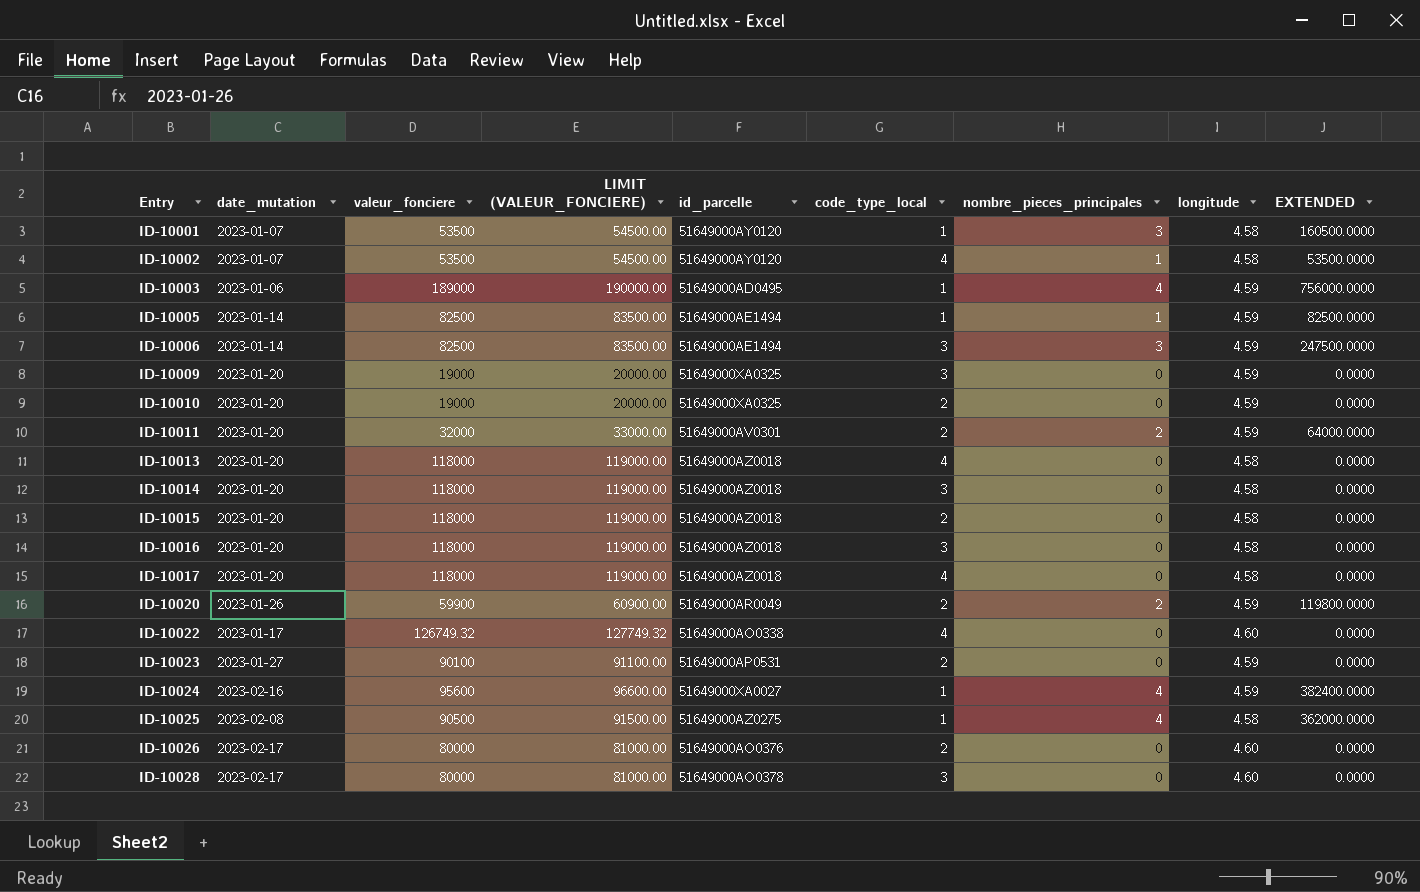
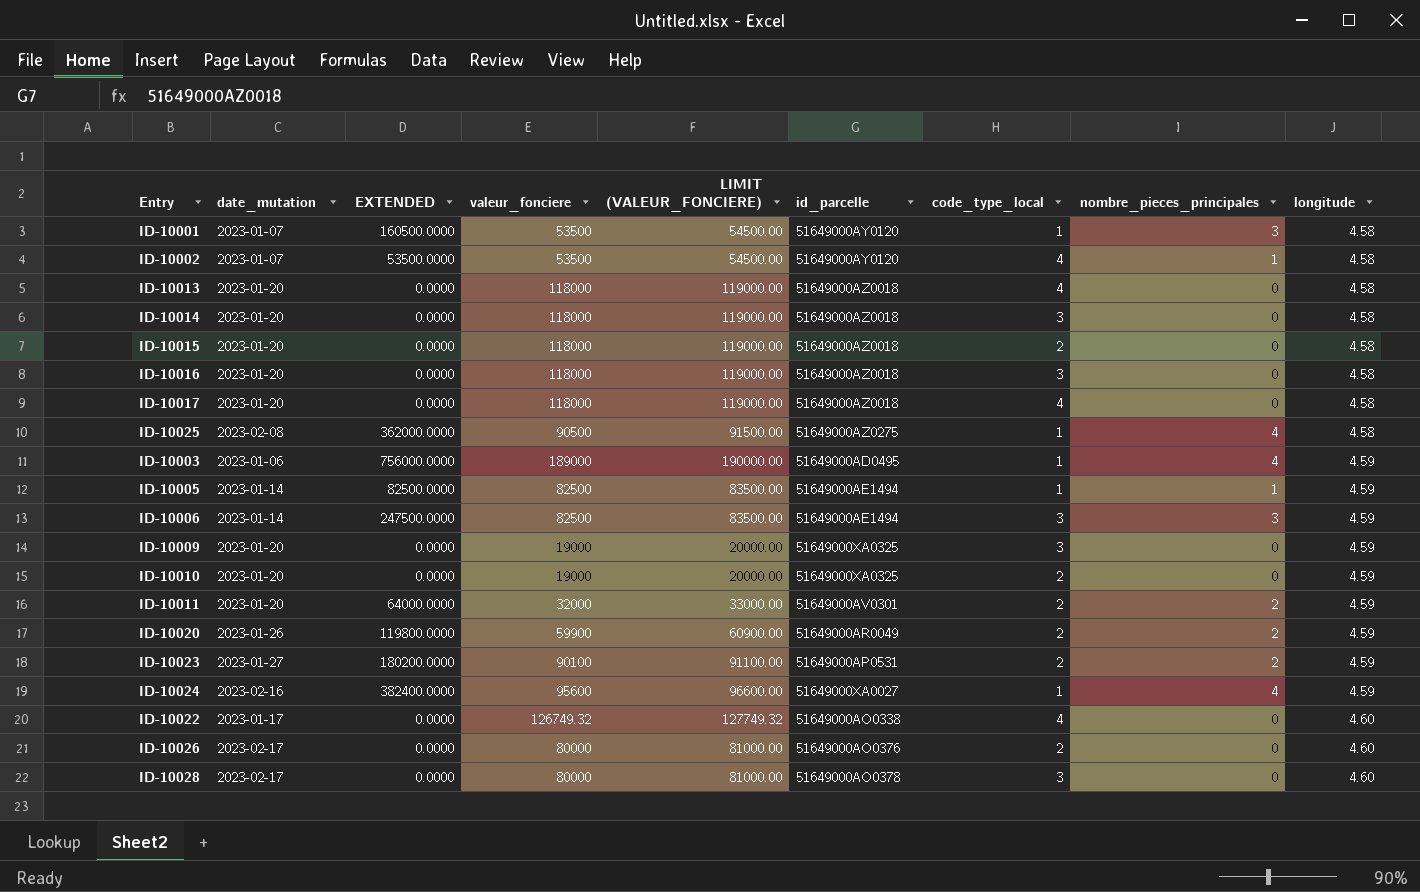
row order: Entry ascending -> longitude ascending
column EXTENDED | position: 9 -> 3
ID-10023 | EXTENDED: 0.0000 -> 180200.0000
ID-10023 | nombre_pieces_principales: 0 -> 2

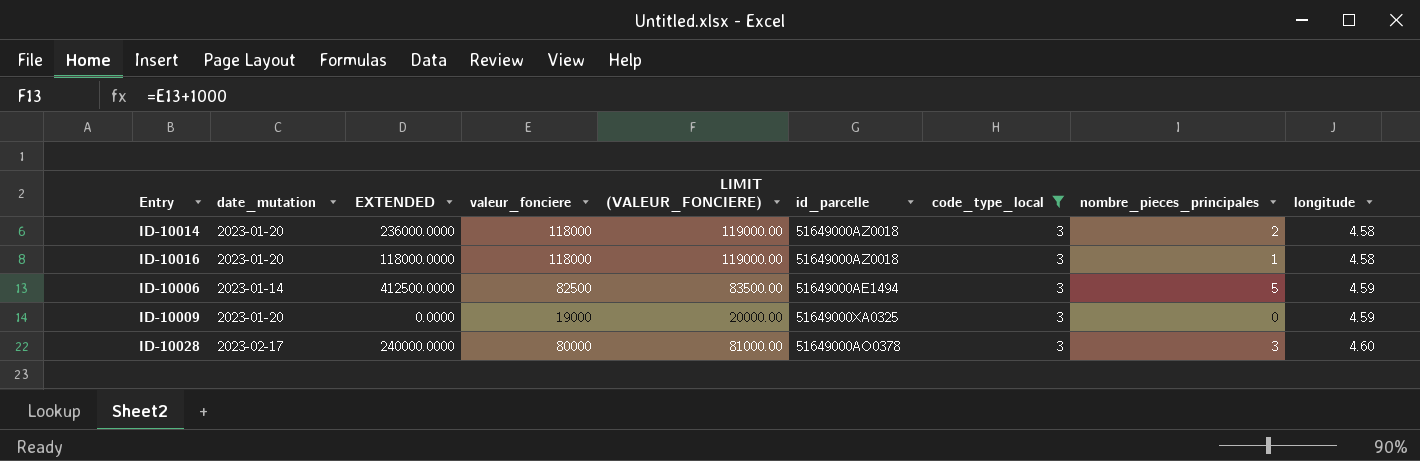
filter: none -> code_type_local = 3
ID-10014 | EXTENDED: 0.0000 -> 236000.0000
ID-10014 | nombre_pieces_principales: 0 -> 2
ID-10016 | EXTENDED: 0.0000 -> 118000.0000
ID-10016 | nombre_pieces_principales: 0 -> 1
ID-10006 | EXTENDED: 247500.0000 -> 412500.0000
ID-10006 | nombre_pieces_principales: 3 -> 5
ID-10028 | EXTENDED: 0.0000 -> 240000.0000
ID-10028 | nombre_pieces_principales: 0 -> 3

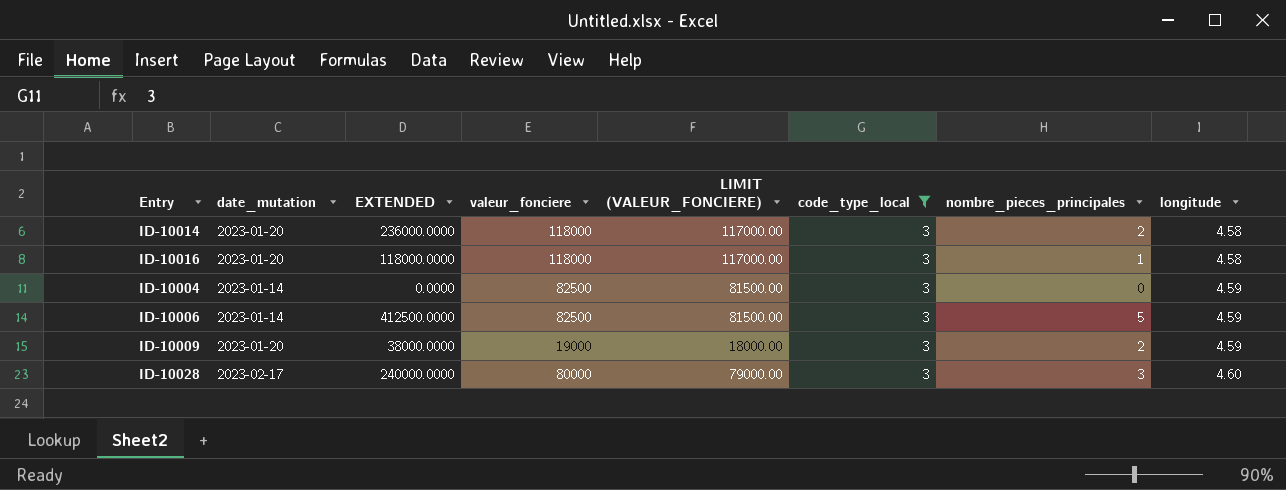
column id_parcelle | position: 6 -> none
column LIMIT (VALEUR_FONCIERE) | formula: [valeur_fonciere] + 1000 -> [valeur_fonciere] - 1000
row ID-10004: none -> 2023-01-14 | 0.0000 | 82500 | 81500.00 | 3 | 0 | 4.59
ID-10009 | EXTENDED: 0.0000 -> 38000.0000
ID-10009 | nombre_pieces_principales: 0 -> 2

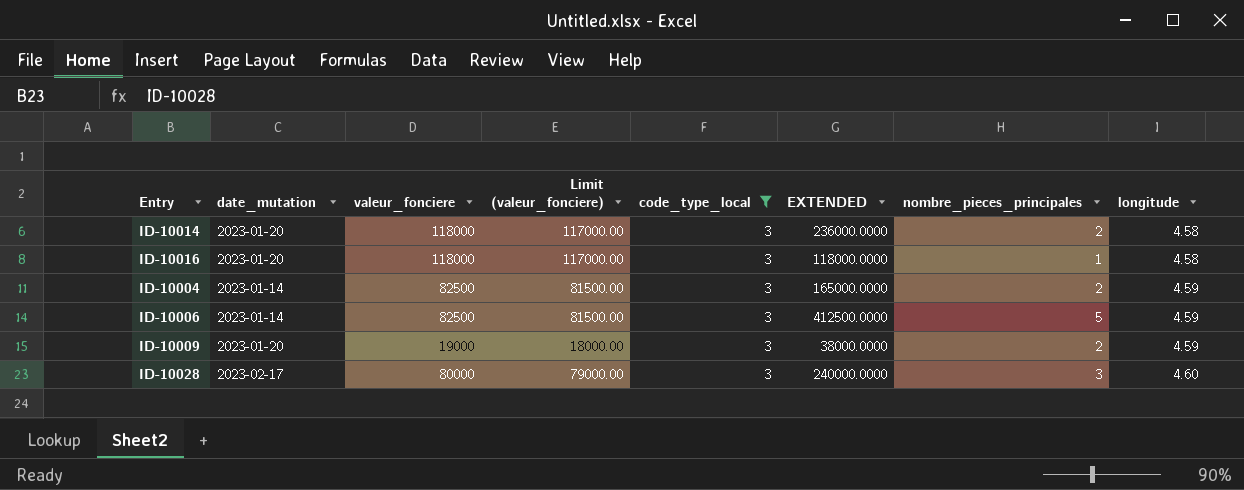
column name: LIMIT (VALEUR_FONCIERE) -> Limit (valeur_fonciere)
column EXTENDED | position: 3 -> 6
ID-10004 | EXTENDED: 0.0000 -> 165000.0000
ID-10004 | nombre_pieces_principales: 0 -> 2

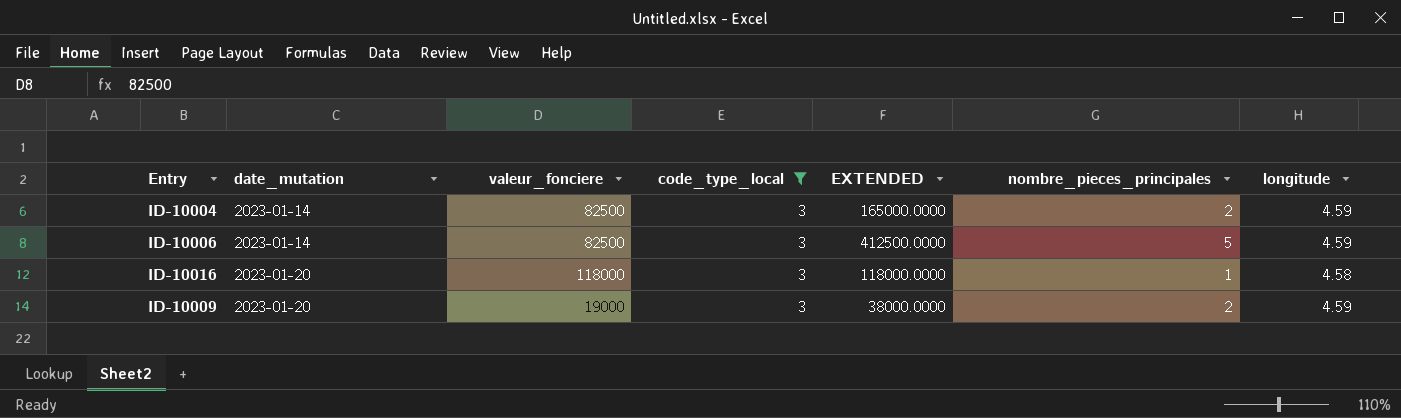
row order: longitude ascending -> date_mutation ascending
column Limit (valeur_fonciere) | formula: [valeur_fonciere] - 1000 -> none
row ID-10014: 2023-01-20 | 118000 | 117000.00 | 3 | 236000.0000 | 2 | 4.58 -> none
row ID-10028: 2023-02-17 | 80000 | 79000.00 | 3 | 240000.0000 | 3 | 4.60 -> none

